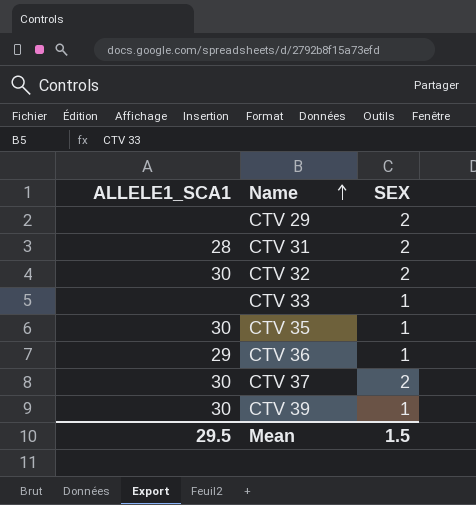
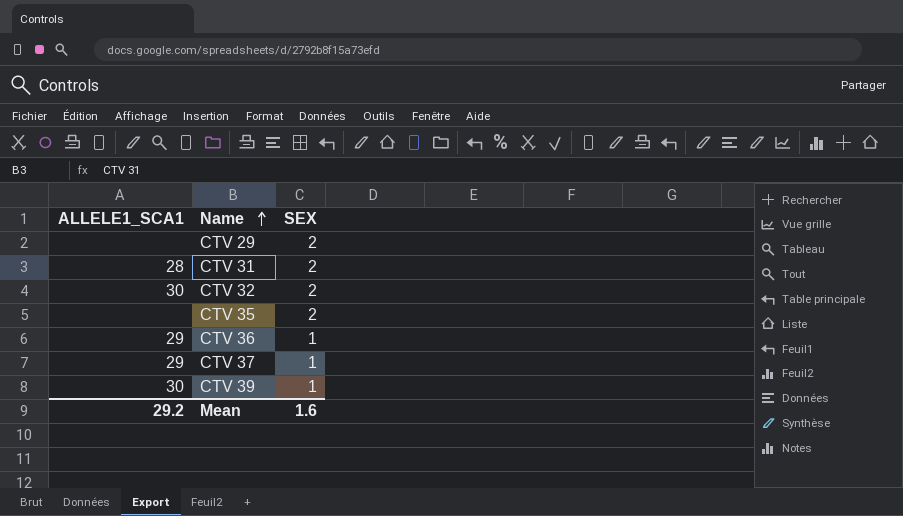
row CTV 33: none | 1 -> none
CTV 35 | ALLELE1_SCA1: 30 -> none
CTV 35 | SEX: 1 -> 2
CTV 37 | ALLELE1_SCA1: 30 -> 29
CTV 37 | SEX: 2 -> 1
Mean | ALLELE1_SCA1: 29.5 -> 29.2
Mean | SEX: 1.5 -> 1.6

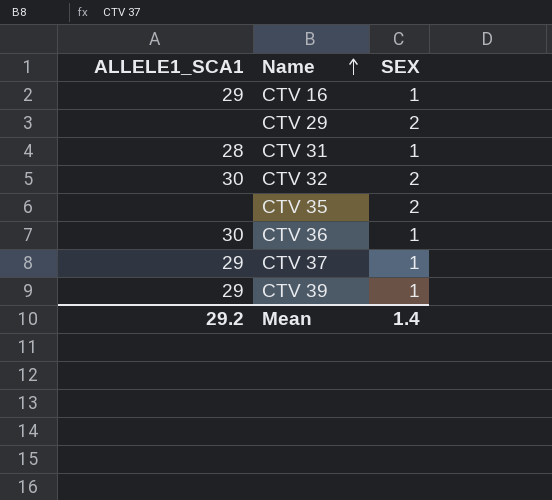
row CTV 16: none -> 29 | 1
CTV 31 | SEX: 2 -> 1
CTV 36 | ALLELE1_SCA1: 29 -> 30
CTV 39 | ALLELE1_SCA1: 30 -> 29
Mean | SEX: 1.6 -> 1.4

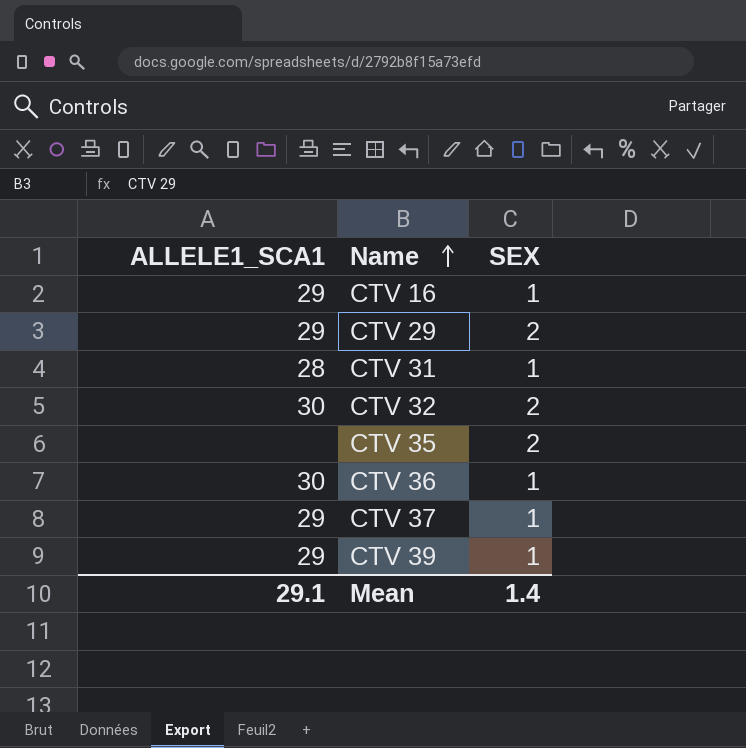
CTV 29 | ALLELE1_SCA1: none -> 29
Mean | ALLELE1_SCA1: 29.2 -> 29.1

